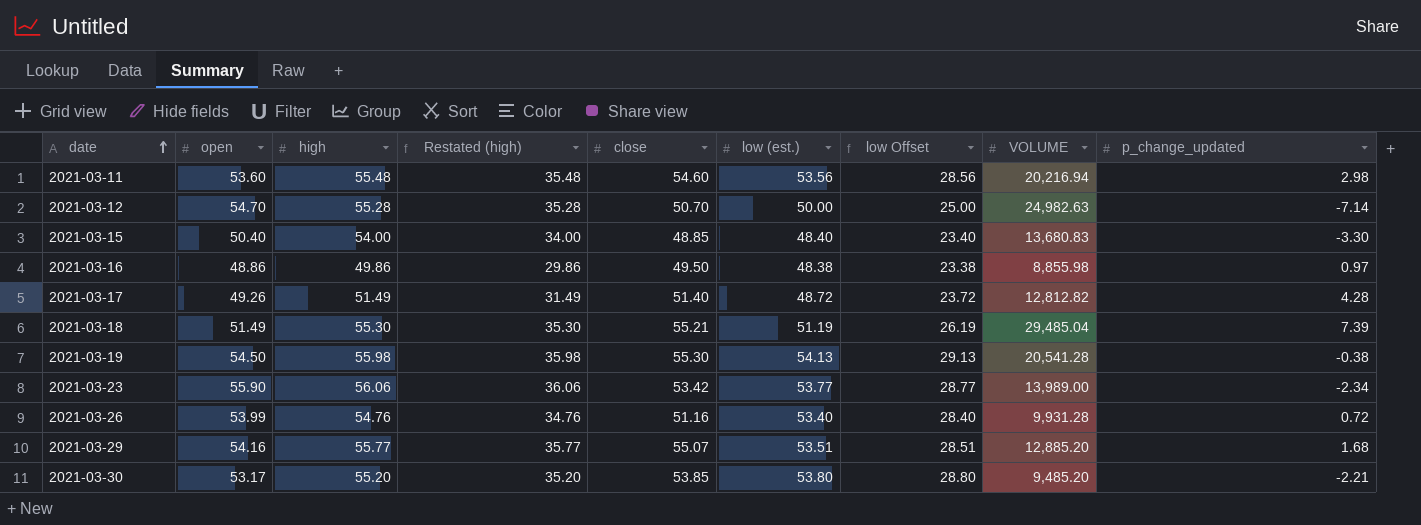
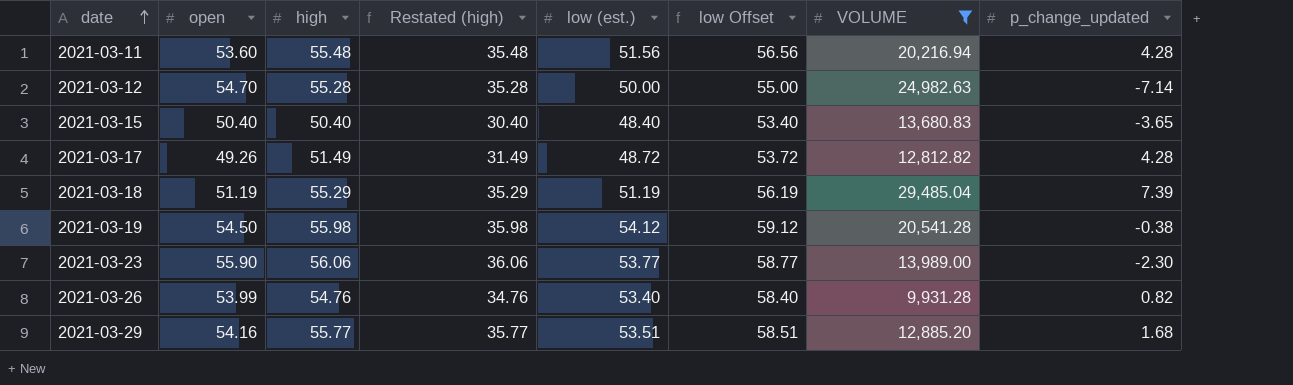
filter: none -> VOLUME >= 9,931.28
column close | position: 5 -> none
column low Offset | formula: [low (est.)] - 25 -> [low (est.)] + 5
2021-03-11 | low (est.): 53.56 -> 51.56
2021-03-11 | p_change_updated: 2.98 -> 4.28
2021-03-15 | high: 54.00 -> 50.40
2021-03-15 | Restated (high): 34.00 -> 30.40
2021-03-15 | p_change_updated: -3.30 -> -3.65
2021-03-18 | open: 51.49 -> 51.19
2021-03-18 | high: 55.30 -> 55.29
2021-03-18 | Restated (high): 35.30 -> 35.29
2021-03-19 | low (est.): 54.13 -> 54.12
2021-03-23 | p_change_updated: -2.34 -> -2.30
2021-03-26 | p_change_updated: 0.72 -> 0.82

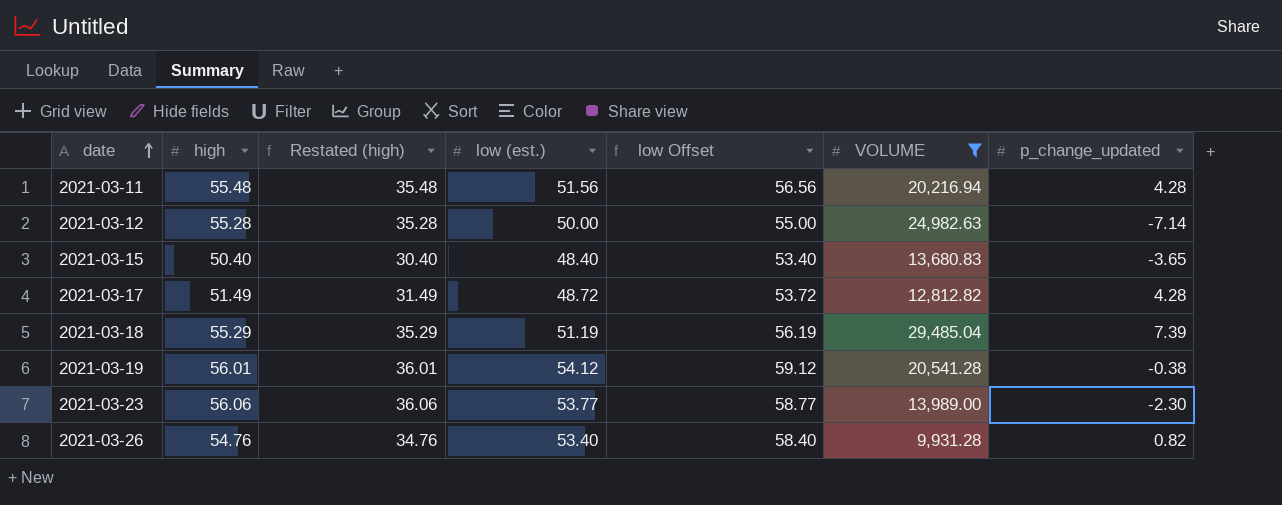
column open | position: 2 -> none
row 2021-03-29: 54.16 | 55.77 | 35.77 | 53.51 | 58.51 | 12,885.20 | 1.68 -> none
2021-03-19 | high: 55.98 -> 56.01
2021-03-19 | Restated (high): 35.98 -> 36.01

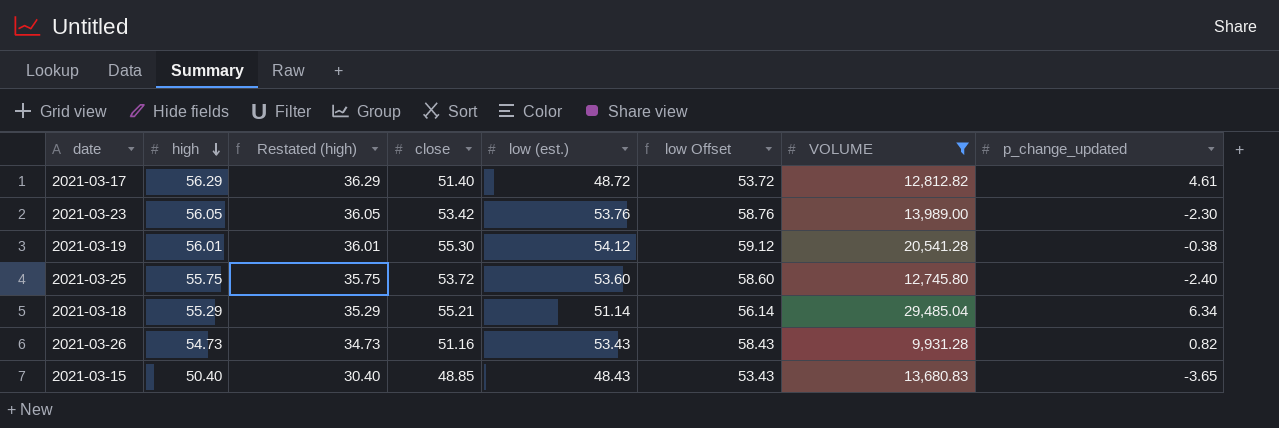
row order: date ascending -> high descending
column close | position: none -> 4
row 2021-03-11: 55.48 | 35.48 | 51.56 | 56.56 | 20,216.94 | 4.28 -> none
row 2021-03-12: 55.28 | 35.28 | 50.00 | 55.00 | 24,982.63 | -7.14 -> none
2021-03-17 | high: 51.49 -> 56.29
2021-03-17 | Restated (high): 31.49 -> 36.29
2021-03-17 | p_change_updated: 4.28 -> 4.61
2021-03-23 | high: 56.06 -> 56.05
2021-03-23 | Restated (high): 36.06 -> 36.05
2021-03-23 | low (est.): 53.77 -> 53.76
2021-03-23 | low Offset: 58.77 -> 58.76
row 2021-03-25: none -> 55.75 | 35.75 | 53.72 | 53.60 | 58.60 | 12,745.80 | -2.40
2021-03-18 | low (est.): 51.19 -> 51.14
2021-03-18 | low Offset: 56.19 -> 56.14
2021-03-18 | p_change_updated: 7.39 -> 6.34
2021-03-26 | high: 54.76 -> 54.73
2021-03-26 | Restated (high): 34.76 -> 34.73
2021-03-26 | low (est.): 53.40 -> 53.43
2021-03-26 | low Offset: 58.40 -> 58.43
2021-03-15 | low (est.): 48.40 -> 48.43
2021-03-15 | low Offset: 53.40 -> 53.43

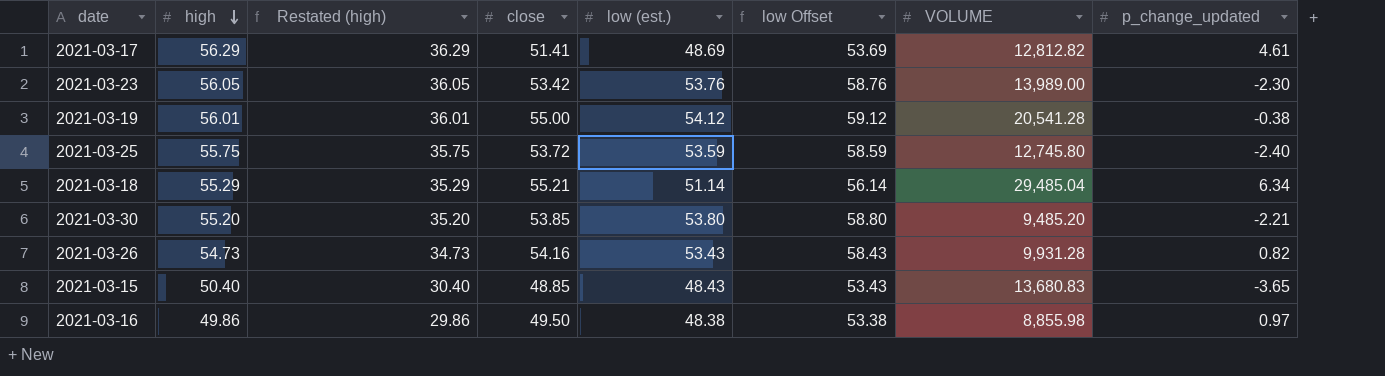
filter: VOLUME >= 9,931.28 -> none
2021-03-17 | close: 51.40 -> 51.41
2021-03-17 | low (est.): 48.72 -> 48.69
2021-03-17 | low Offset: 53.72 -> 53.69
2021-03-19 | close: 55.30 -> 55.00
2021-03-25 | low (est.): 53.60 -> 53.59
2021-03-25 | low Offset: 58.60 -> 58.59
2021-03-26 | close: 51.16 -> 54.16

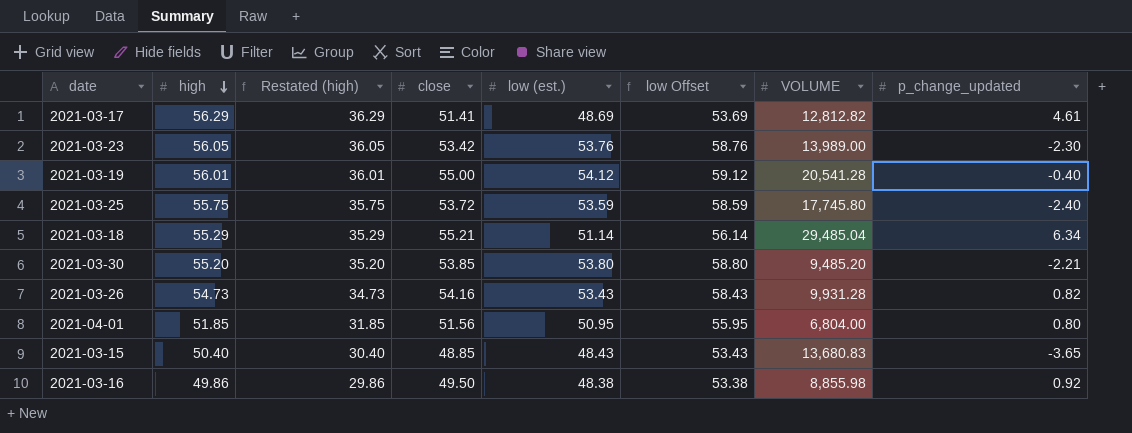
2021-03-19 | p_change_updated: -0.38 -> -0.40
2021-03-25 | VOLUME: 12,745.80 -> 17,745.80
row 2021-04-01: none -> 51.85 | 31.85 | 51.56 | 50.95 | 55.95 | 6,804.00 | 0.80
2021-03-16 | p_change_updated: 0.97 -> 0.92

